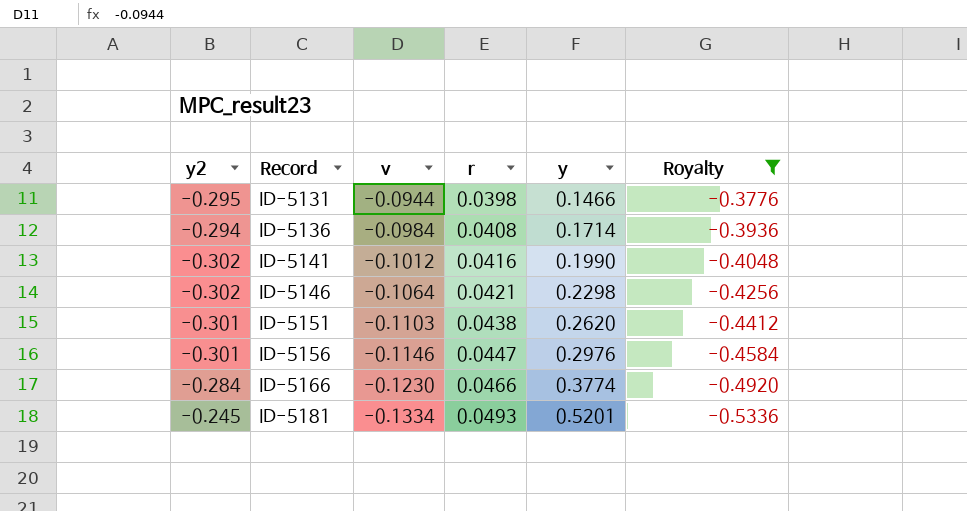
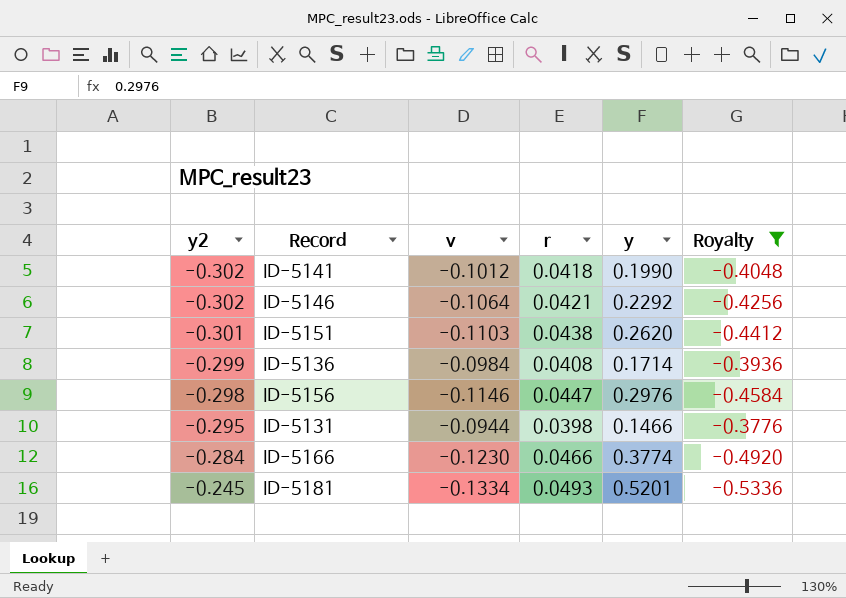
row order: Record ascending -> y2 ascending
ID-5141 | r: 0.0416 -> 0.0418
ID-5146 | y: 0.2298 -> 0.2292
ID-5136 | y2: -0.294 -> -0.299
ID-5156 | y2: -0.301 -> -0.298

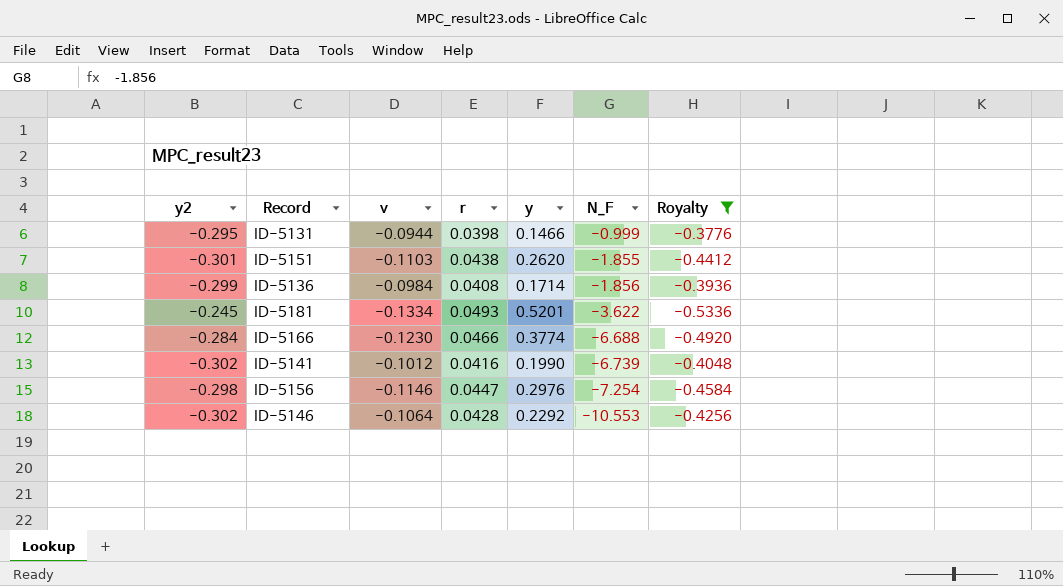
row order: y2 ascending -> N_F descending
column N_F | position: none -> 6
ID-5141 | r: 0.0418 -> 0.0416
ID-5146 | r: 0.0421 -> 0.0428

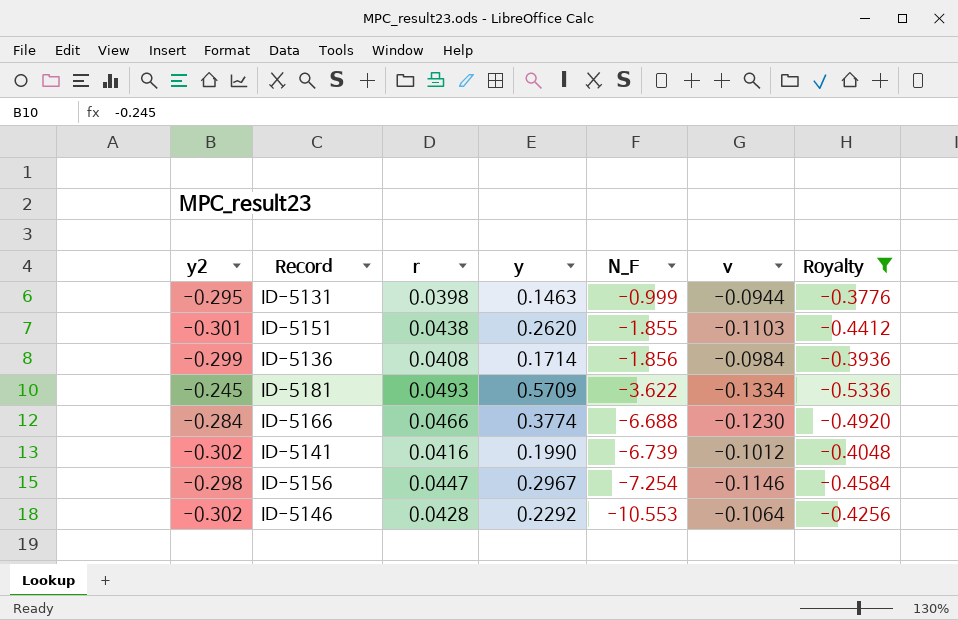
column v | position: 3 -> 6
ID-5131 | y: 0.1466 -> 0.1463
ID-5181 | y: 0.5201 -> 0.5709
ID-5156 | y: 0.2976 -> 0.2967

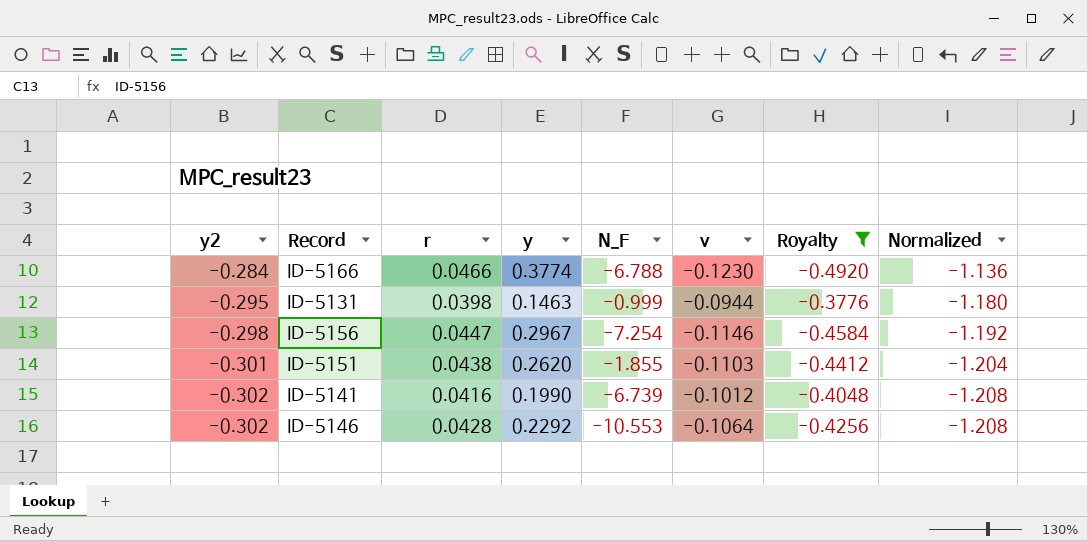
row order: N_F descending -> y2 descending
column Normalized | formula: none -> [y2] * 4
row ID-5136: -0.299 | 0.0408 | 0.1714 | -1.856 | -0.0984 | -0.3936 -> none
row ID-5181: -0.245 | 0.0493 | 0.5709 | -3.622 | -0.1334 | -0.5336 -> none
ID-5166 | N_F: -6.688 -> -6.788

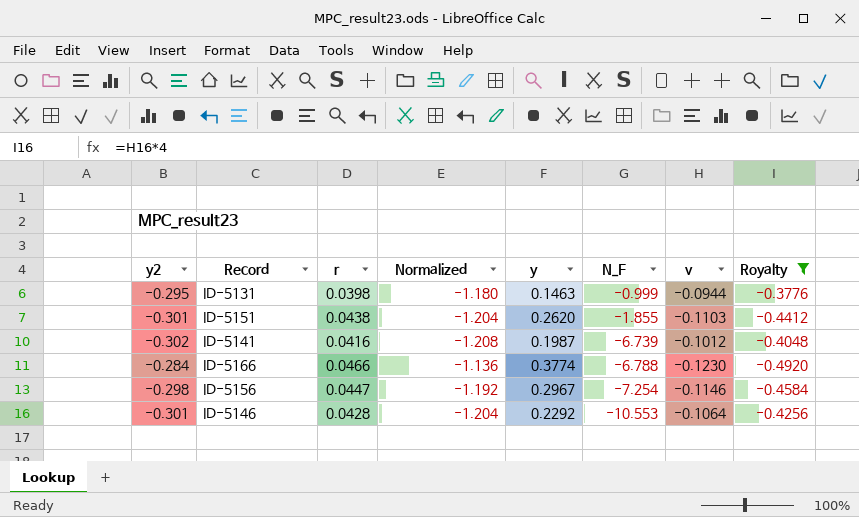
row order: y2 descending -> N_F descending
column Normalized | position: 8 -> 4
ID-5141 | y: 0.1990 -> 0.1987
ID-5146 | y2: -0.302 -> -0.301
ID-5146 | Normalized: -1.208 -> -1.204

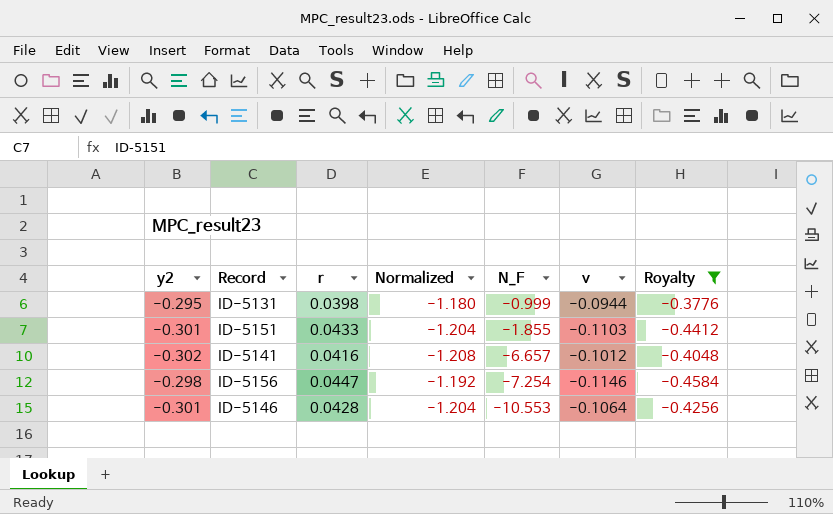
column y | position: 5 -> none
row ID-5166: -0.284 | 0.0466 | -1.136 | 0.3774 | -6.788 | -0.1230 | -0.4920 -> none
ID-5151 | r: 0.0438 -> 0.0433
ID-5141 | N_F: -6.739 -> -6.657

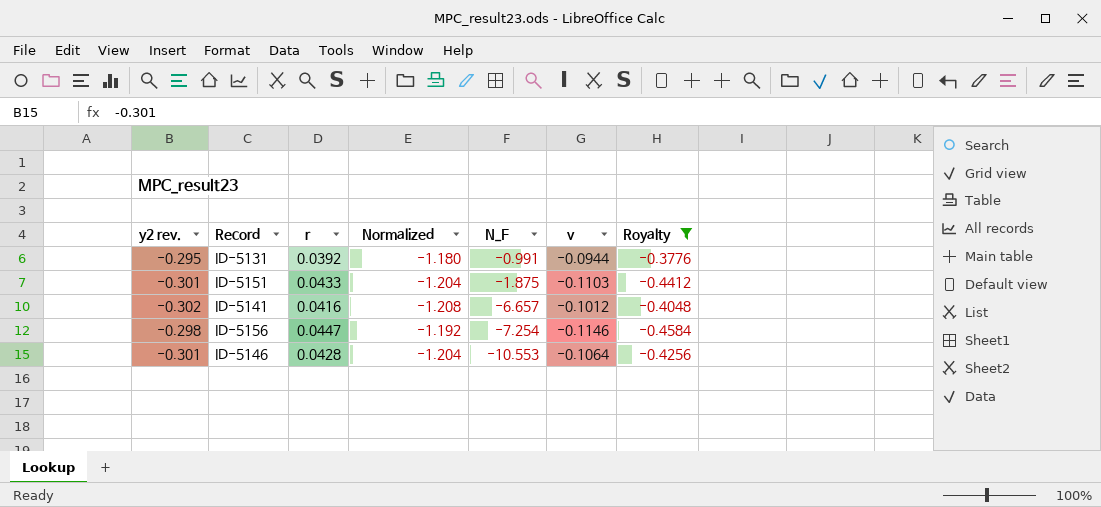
column name: y2 -> y2 rev.
ID-5131 | r: 0.0398 -> 0.0392
ID-5131 | N_F: -0.999 -> -0.991
ID-5151 | N_F: -1.855 -> -1.875

